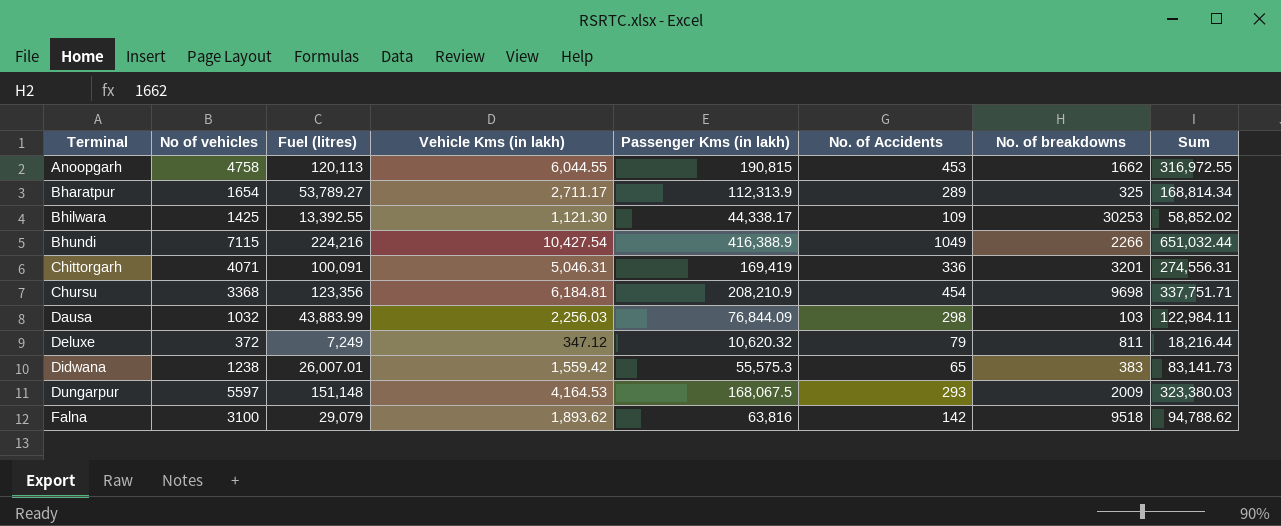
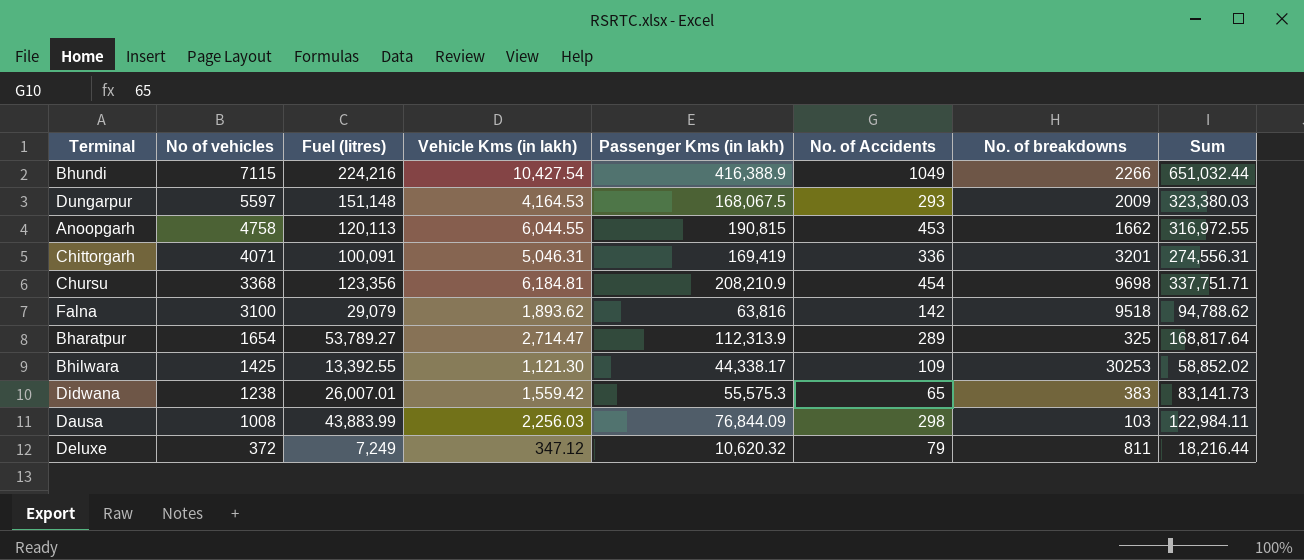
row order: Terminal ascending -> No of vehicles descending
Bharatpur | Vehicle Kms (in lakh): 2,711.17 -> 2,714.47
Bharatpur | Sum: 168,814.34 -> 168,817.64
Dausa | No of vehicles: 1032 -> 1008

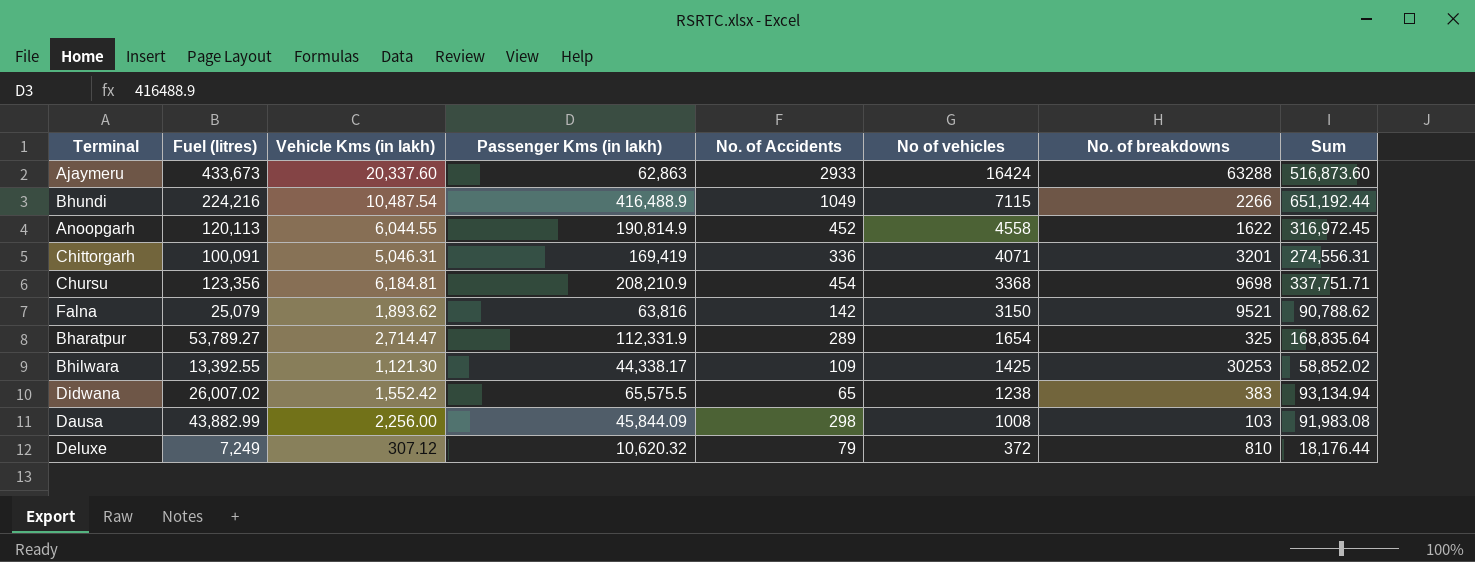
column No of vehicles | position: 2 -> 6
row Dungarpur: 5597 | 151,148 | 4,164.53 | 168,067.5 | 293 | 2009 | 323,380.03 -> none
row Ajaymeru: none -> 433,673 | 20,337.60 | 62,863 | 2933 | 16424 | 63288 | 516,873.60
Bhundi | Vehicle Kms (in lakh): 10,427.54 -> 10,487.54
Bhundi | Passenger Kms (in lakh): 416,388.9 -> 416,488.9
Bhundi | Sum: 651,032.44 -> 651,192.44
Anoopgarh | Passenger Kms (in lakh): 190,815 -> 190,814.9
Anoopgarh | No. of Accidents: 453 -> 452
Anoopgarh | No of vehicles: 4758 -> 4558
Anoopgarh | No. of breakdowns: 1662 -> 1622
Anoopgarh | Sum: 316,972.55 -> 316,972.45
Falna | Fuel (litres): 29,079 -> 25,079
Falna | No of vehicles: 3100 -> 3150
Falna | No. of breakdowns: 9518 -> 9521
Falna | Sum: 94,788.62 -> 90,788.62
Bharatpur | Passenger Kms (in lakh): 112,313.9 -> 112,331.9
Bharatpur | Sum: 168,817.64 -> 168,835.64
Didwana | Fuel (litres): 26,007.01 -> 26,007.02
Didwana | Vehicle Kms (in lakh): 1,559.42 -> 1,552.42
Didwana | Passenger Kms (in lakh): 55,575.3 -> 65,575.5
Didwana | Sum: 83,141.73 -> 93,134.94
Dausa | Fuel (litres): 43,883.99 -> 43,882.99
Dausa | Vehicle Kms (in lakh): 2,256.03 -> 2,256.00
Dausa | Passenger Kms (in lakh): 76,844.09 -> 45,844.09
Dausa | Sum: 122,984.11 -> 91,983.08
Deluxe | Vehicle Kms (in lakh): 347.12 -> 307.12
Deluxe | No. of breakdowns: 811 -> 810
Deluxe | Sum: 18,216.44 -> 18,176.44

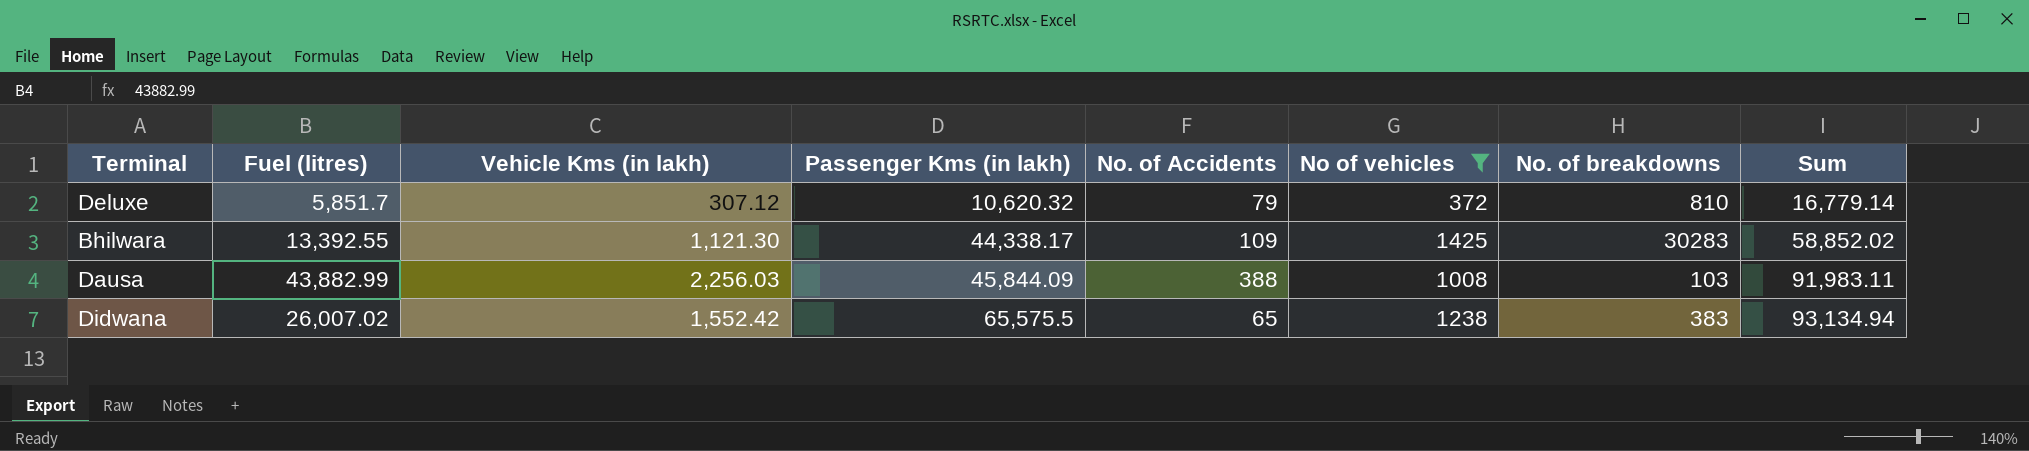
filter: none -> No of vehicles <= 1425
row order: No of vehicles descending -> Passenger Kms (in lakh) ascending
Deluxe | Fuel (litres): 7,249 -> 5,851.7
Deluxe | Sum: 18,176.44 -> 16,779.14
Bhilwara | No. of breakdowns: 30253 -> 30283
Dausa | Vehicle Kms (in lakh): 2,256.00 -> 2,256.03
Dausa | No. of Accidents: 298 -> 388
Dausa | Sum: 91,983.08 -> 91,983.11

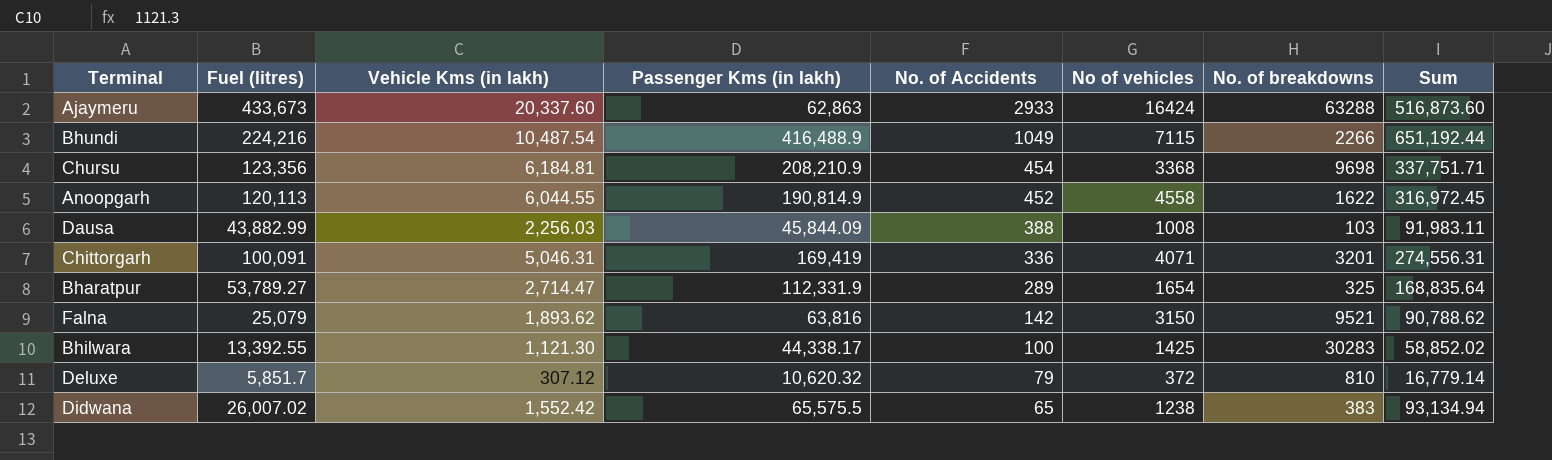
filter: No of vehicles <= 1425 -> none
row order: Passenger Kms (in lakh) ascending -> No. of Accidents descending
Bhilwara | No. of Accidents: 109 -> 100

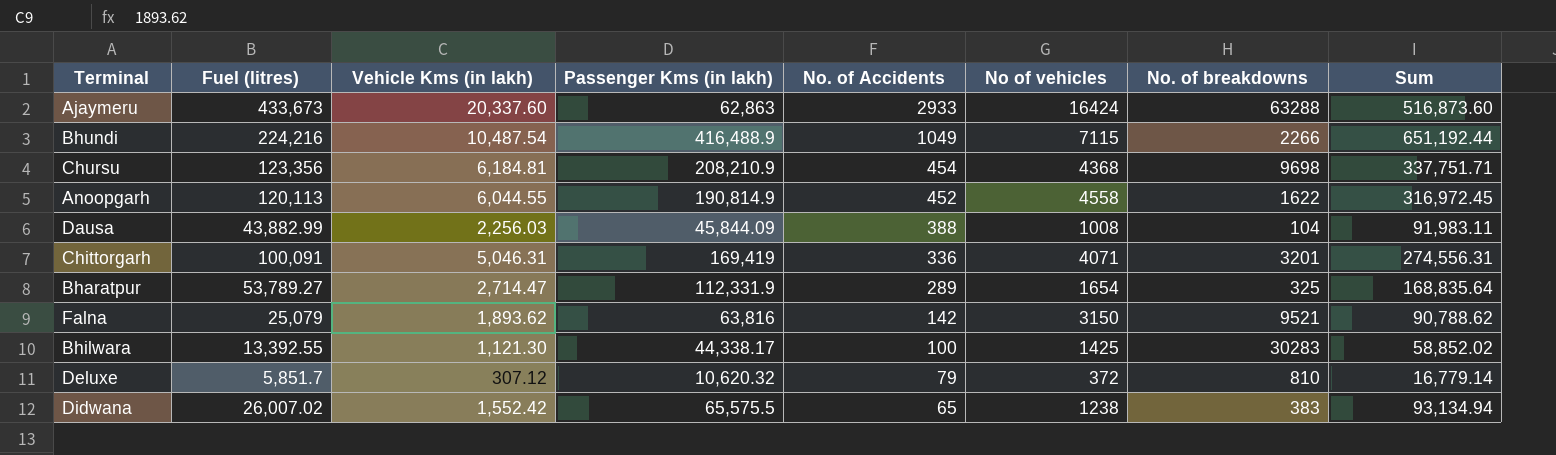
Chursu | No of vehicles: 3368 -> 4368
Dausa | No. of breakdowns: 103 -> 104

